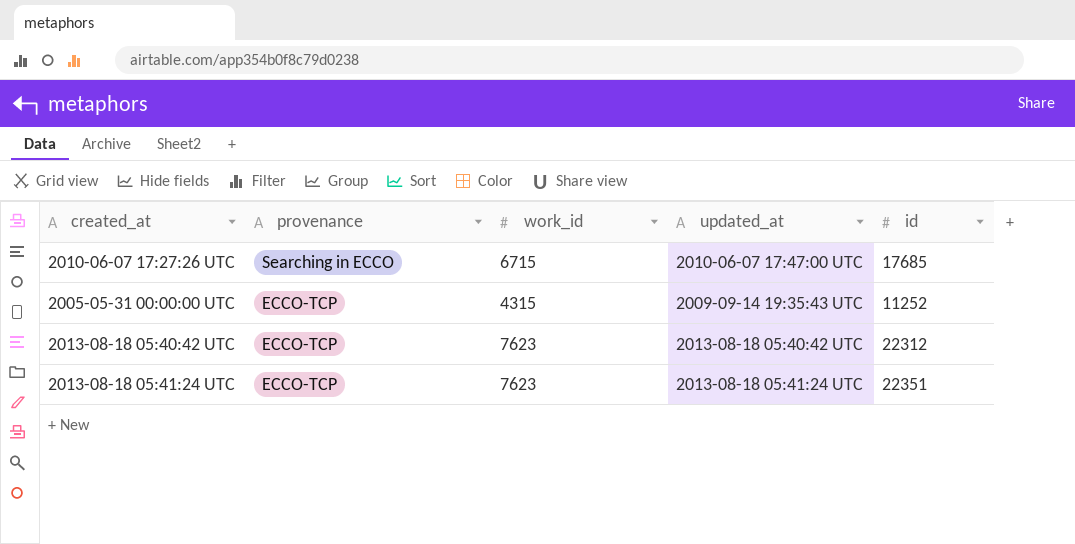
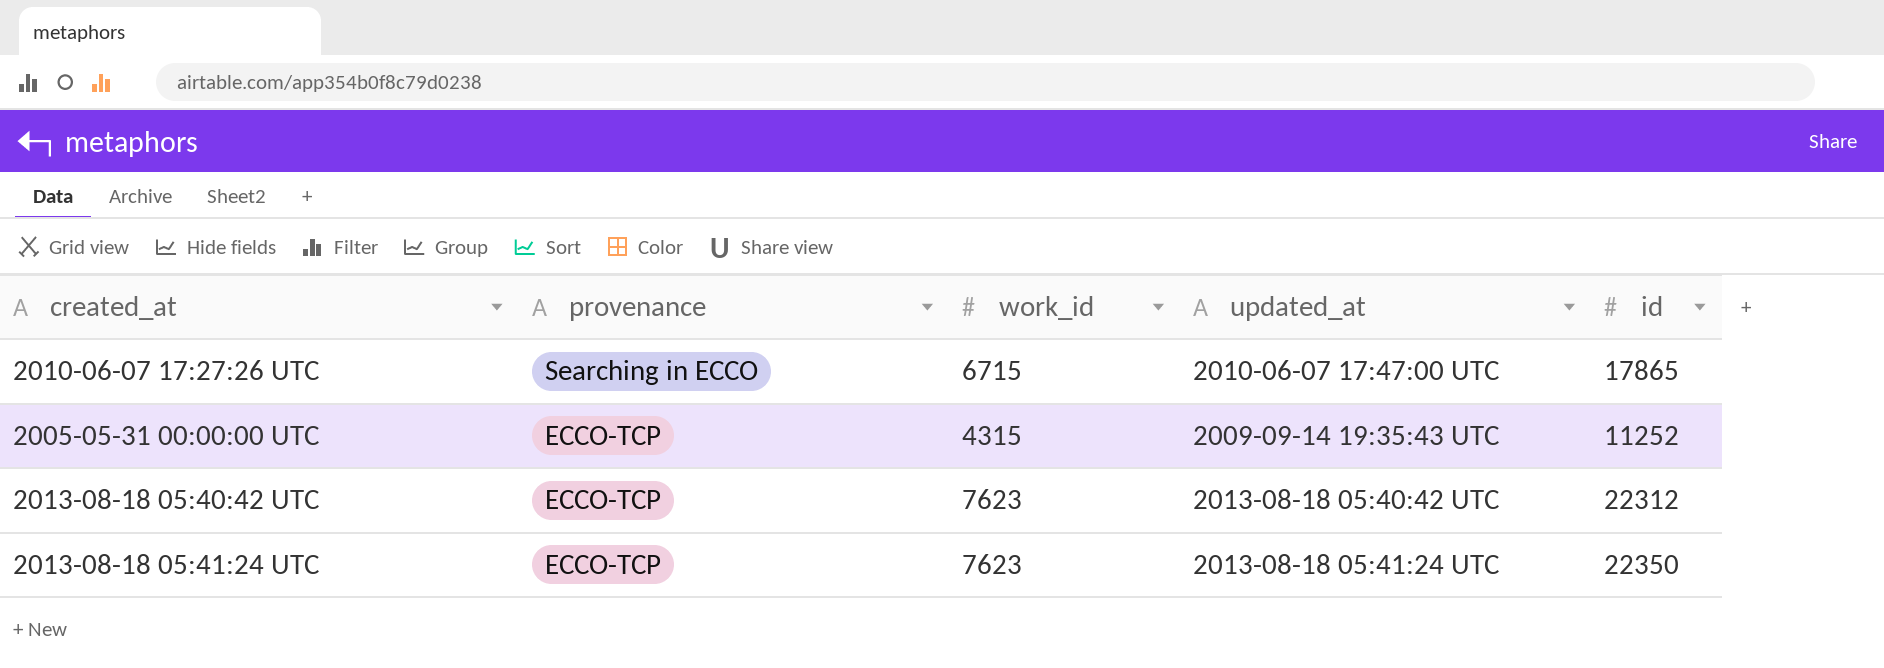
2010-06-07 17:27:26 UTC | id: 17685 -> 17865
2013-08-18 05:41:24 UTC | id: 22351 -> 22350

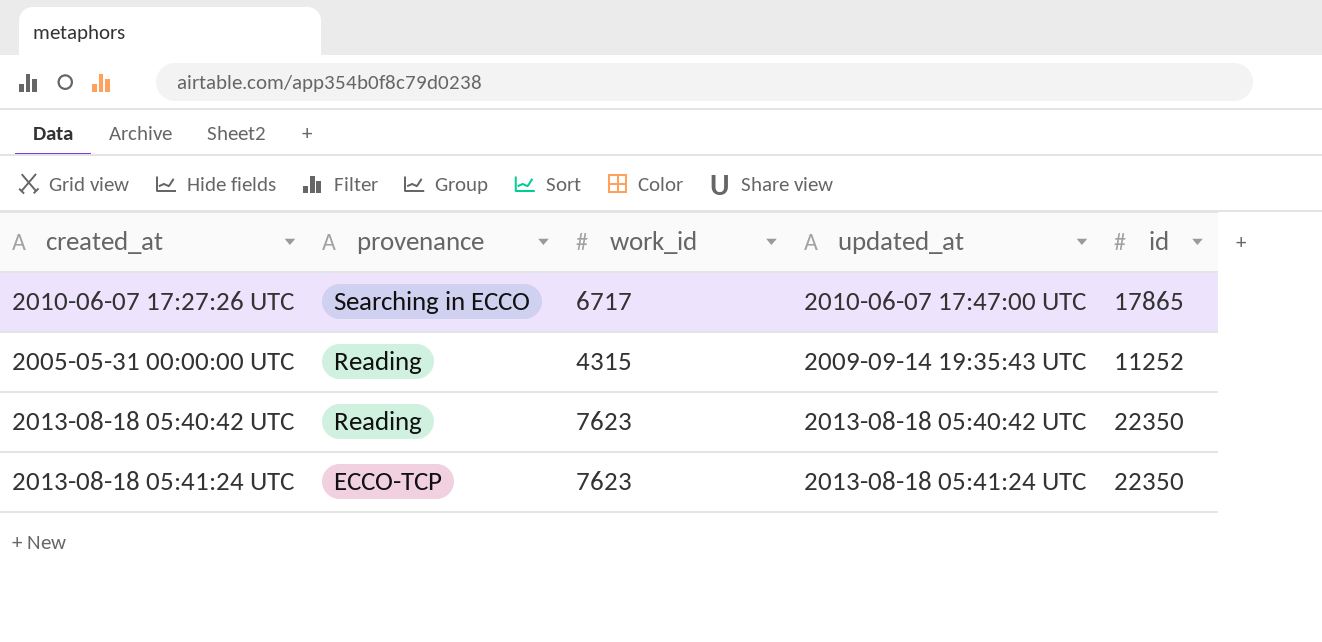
2010-06-07 17:27:26 UTC | work_id: 6715 -> 6717
2005-05-31 00:00:00 UTC | provenance: ECCO-TCP -> Reading
2013-08-18 05:40:42 UTC | provenance: ECCO-TCP -> Reading
2013-08-18 05:40:42 UTC | id: 22312 -> 22350

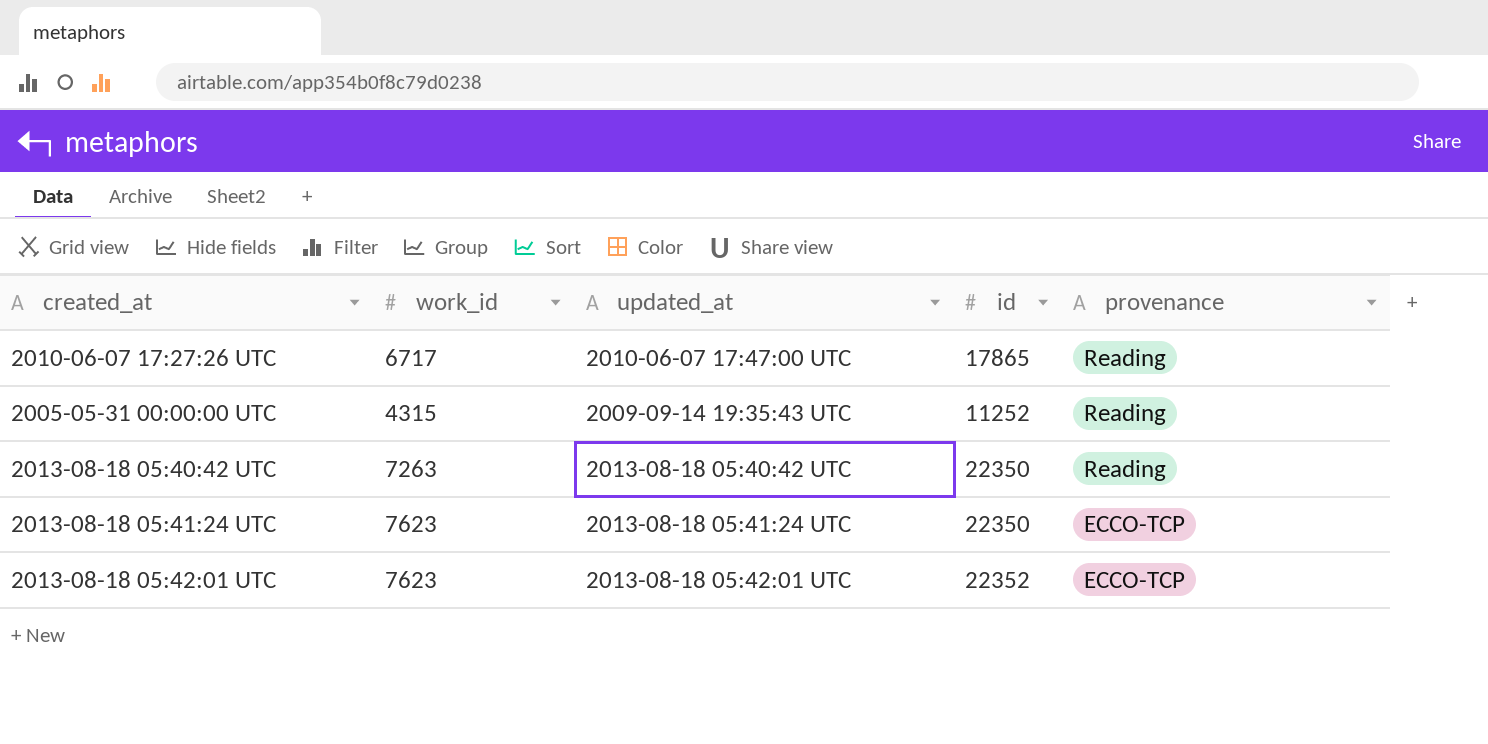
column provenance | position: 2 -> 5
2010-06-07 17:27:26 UTC | provenance: Searching in ECCO -> Reading
2013-08-18 05:40:42 UTC | work_id: 7623 -> 7263
row 2013-08-18 05:42:01 UTC: none -> 7623 | 2013-08-18 05:42:01 UTC | 22352 | ECCO-TCP

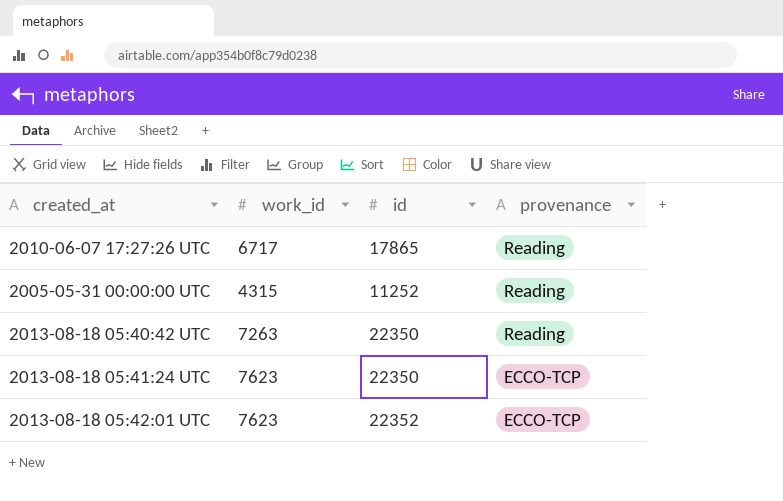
column updated_at | position: 3 -> none

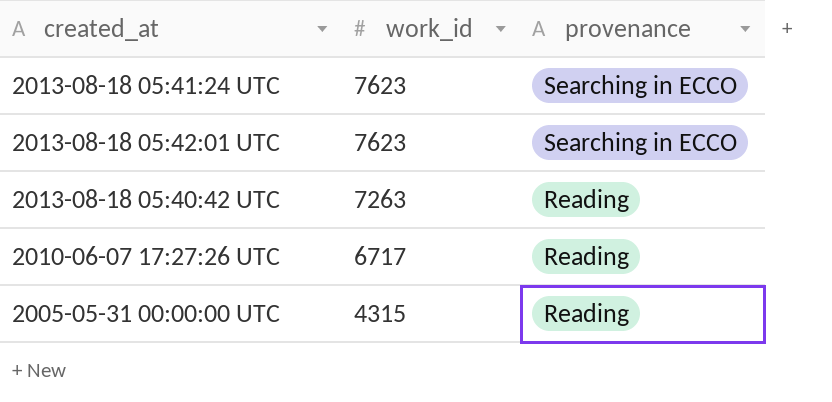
row order: provenance descending -> work_id descending
column id | position: 3 -> none
2013-08-18 05:41:24 UTC | provenance: ECCO-TCP -> Searching in ECCO
2013-08-18 05:42:01 UTC | provenance: ECCO-TCP -> Searching in ECCO

